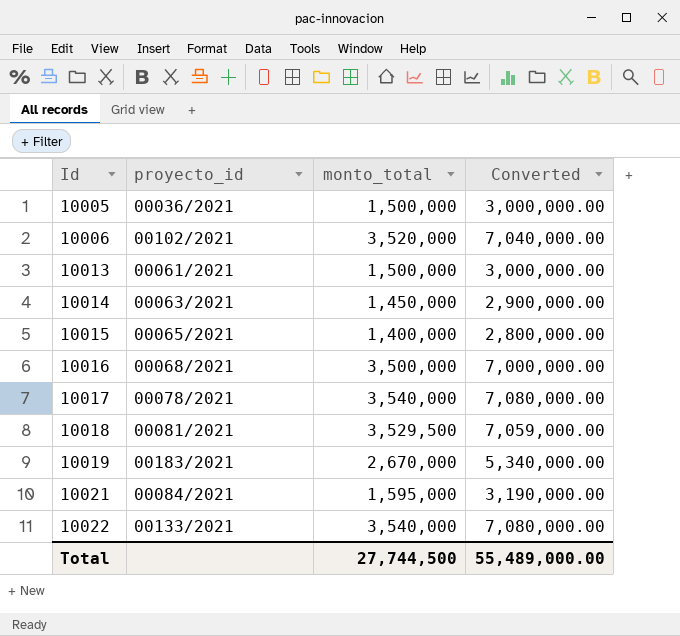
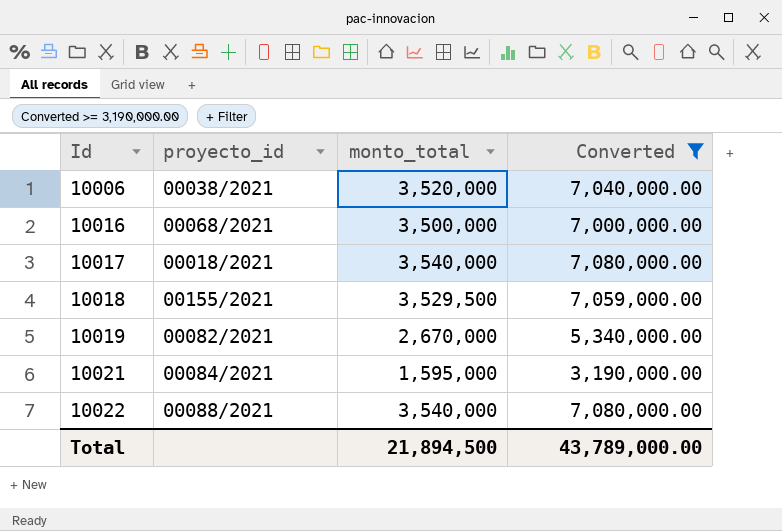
filter: none -> Converted >= 3,190,000.00
10006 | proyecto_id: 00102/2021 -> 00038/2021
10017 | proyecto_id: 00078/2021 -> 00018/2021
10018 | proyecto_id: 00081/2021 -> 00155/2021
10019 | proyecto_id: 00183/2021 -> 00082/2021
10022 | proyecto_id: 00133/2021 -> 00088/2021
Total | monto_total: 27,744,500 -> 21,894,500
Total | Converted: 55,489,000.00 -> 43,789,000.00

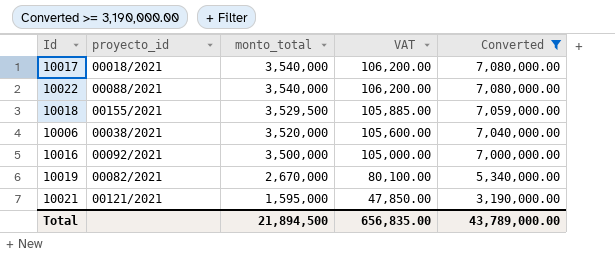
row order: Id ascending -> monto_total descending
column VAT | formula: none -> [monto_total] * 0.03
10016 | proyecto_id: 00068/2021 -> 00092/2021
10021 | proyecto_id: 00084/2021 -> 00121/2021

